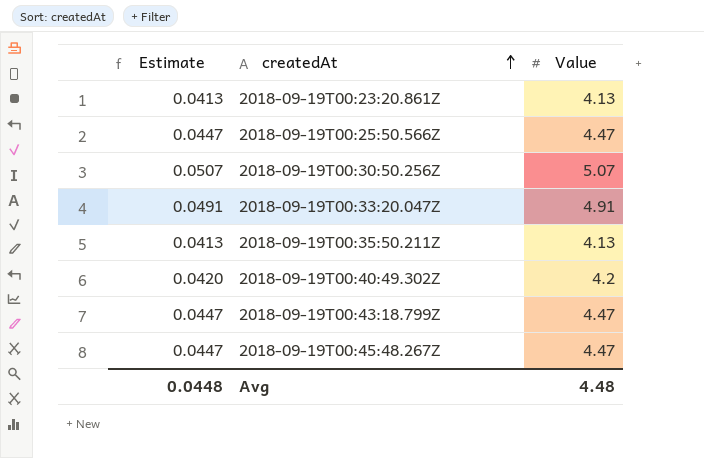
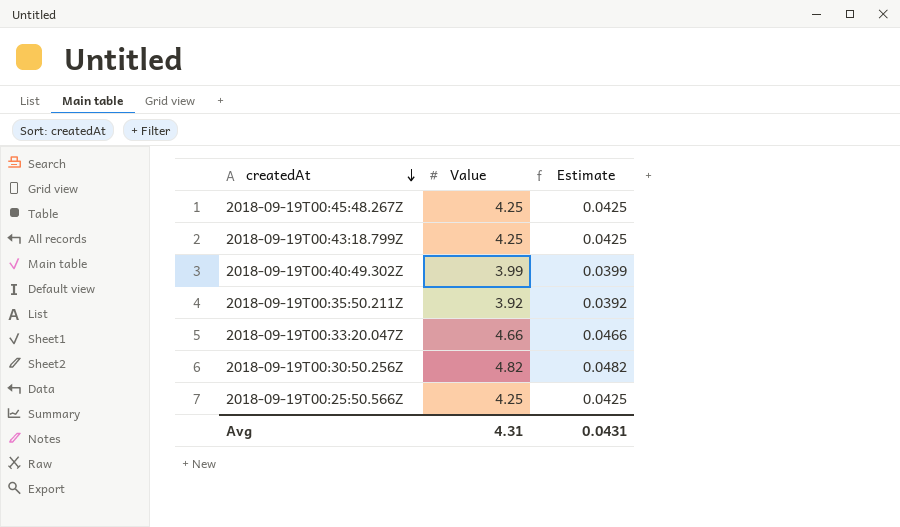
row order: createdAt ascending -> createdAt descending
column Estimate | position: 1 -> 3
row 2018-09-19T00:23:20.861Z: 0.0413 | 4.13 -> none
2018-09-19T00:45:48.267Z | Value: 4.47 -> 4.25
2018-09-19T00:45:48.267Z | Estimate: 0.0447 -> 0.0425
2018-09-19T00:43:18.799Z | Value: 4.47 -> 4.25
2018-09-19T00:43:18.799Z | Estimate: 0.0447 -> 0.0425
2018-09-19T00:40:49.302Z | Value: 4.2 -> 3.99
2018-09-19T00:40:49.302Z | Estimate: 0.0420 -> 0.0399
2018-09-19T00:35:50.211Z | Value: 4.13 -> 3.92
2018-09-19T00:35:50.211Z | Estimate: 0.0413 -> 0.0392
2018-09-19T00:33:20.047Z | Value: 4.91 -> 4.66
2018-09-19T00:33:20.047Z | Estimate: 0.0491 -> 0.0466
2018-09-19T00:30:50.256Z | Value: 5.07 -> 4.82
2018-09-19T00:30:50.256Z | Estimate: 0.0507 -> 0.0482
2018-09-19T00:25:50.566Z | Value: 4.47 -> 4.25
2018-09-19T00:25:50.566Z | Estimate: 0.0447 -> 0.0425
Avg | Value: 4.48 -> 4.31
Avg | Estimate: 0.0448 -> 0.0431

